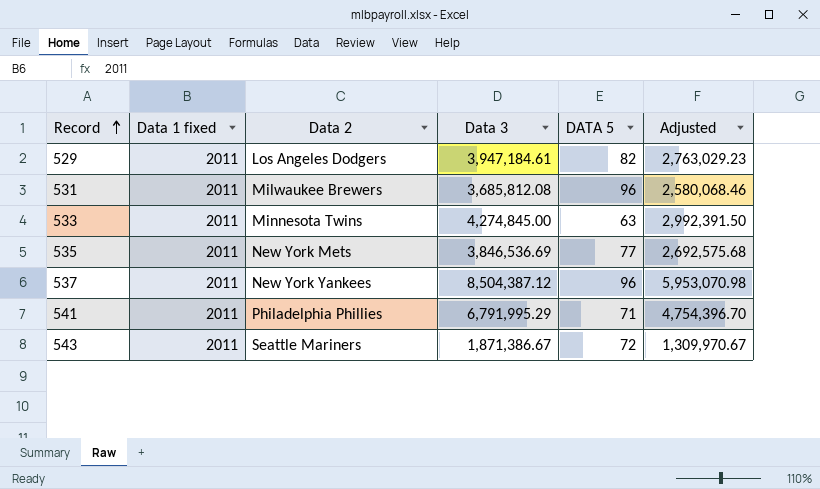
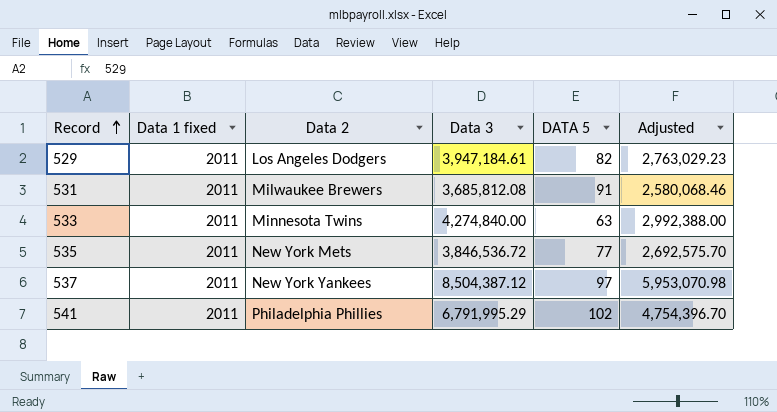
row 543: 2011 | Seattle Mariners | 1,871,386.67 | 72 | 1,309,970.67 -> none
531 | DATA 5: 96 -> 91
533 | Data 3: 4,274,845.00 -> 4,274,840.00
533 | Adjusted: 2,992,391.50 -> 2,992,388.00
535 | Data 3: 3,846,536.69 -> 3,846,536.72
535 | Adjusted: 2,692,575.68 -> 2,692,575.70
537 | DATA 5: 96 -> 97
541 | DATA 5: 71 -> 102

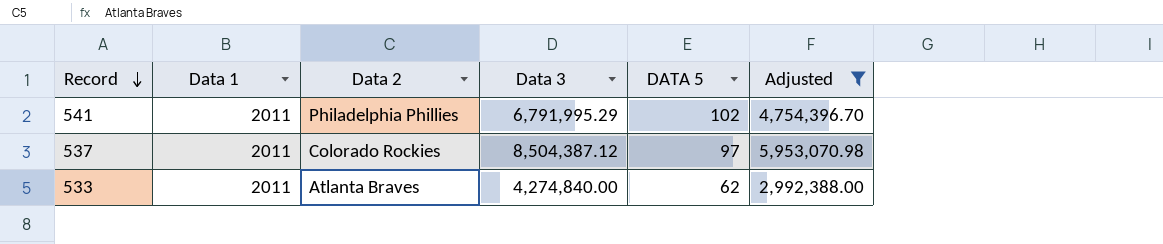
filter: none -> Adjusted >= 2,992,388.00
row order: Record ascending -> Record descending
column name: Data 1 fixed -> Data 1
537 | Data 2: New York Yankees -> Colorado Rockies
533 | Data 2: Minnesota Twins -> Atlanta Braves
533 | DATA 5: 63 -> 62

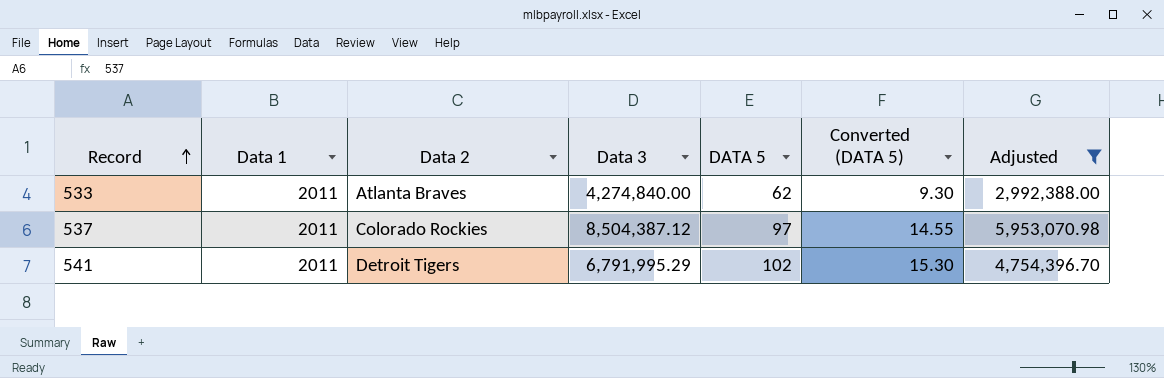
row order: Record descending -> Record ascending
column Converted (DATA 5) | formula: none -> [DATA 5] * 0.15
541 | Data 2: Philadelphia Phillies -> Detroit Tigers

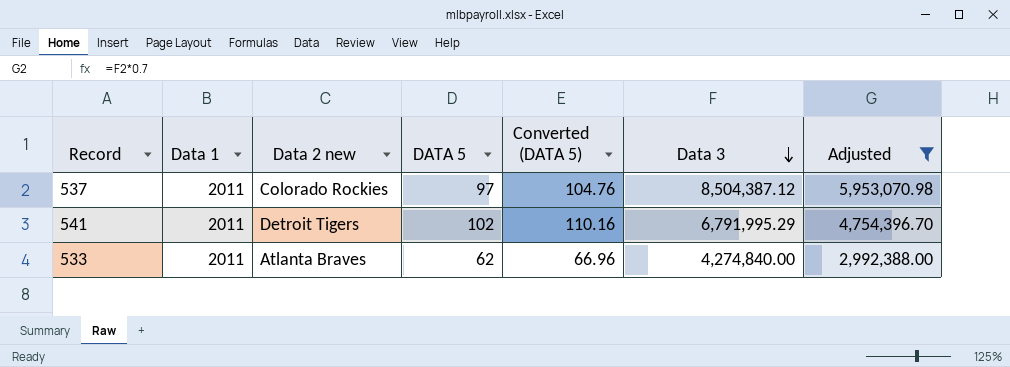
row order: Record ascending -> Data 3 descending
column name: Data 2 -> Data 2 new
column Converted (DATA 5) | formula: [DATA 5] * 0.15 -> [DATA 5] * 1.08
column Data 3 | position: 4 -> 6

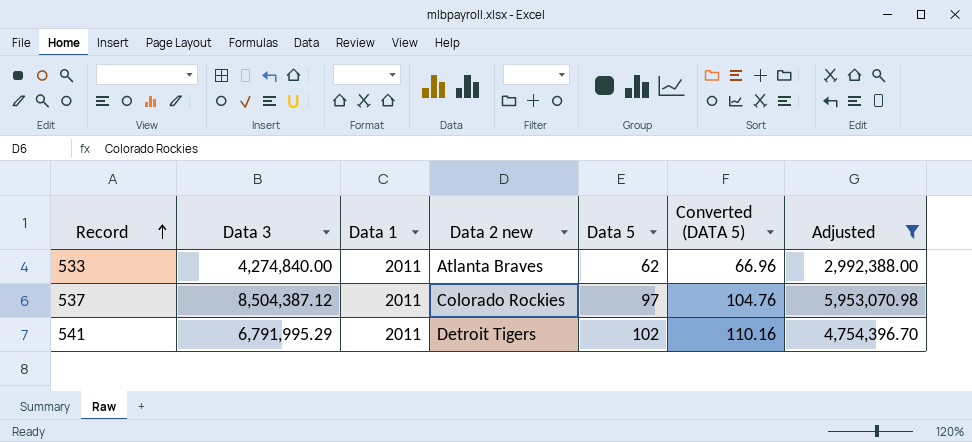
row order: Data 3 descending -> Record ascending
column Data 3 | position: 6 -> 2
column name: DATA 5 -> Data 5

